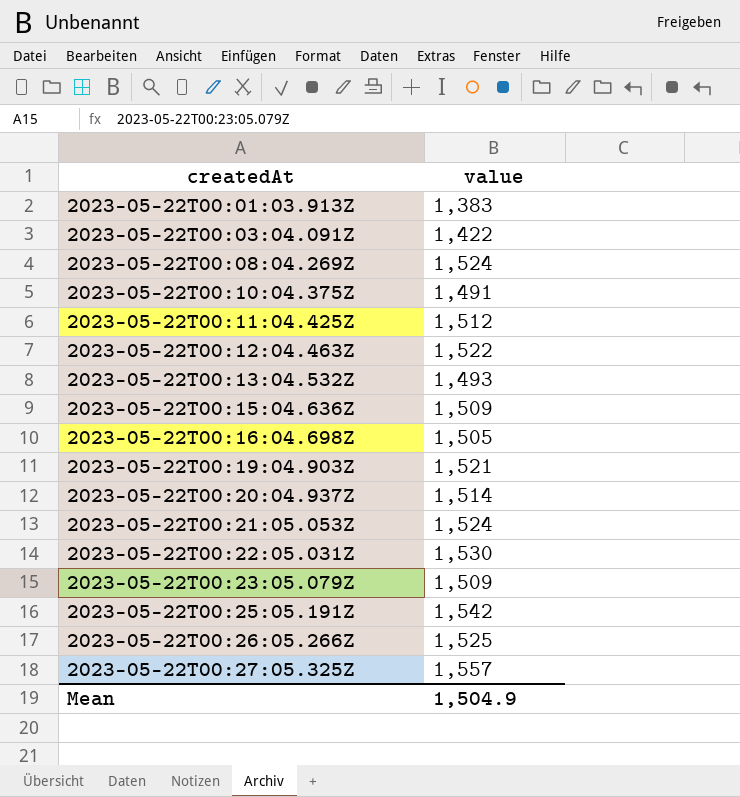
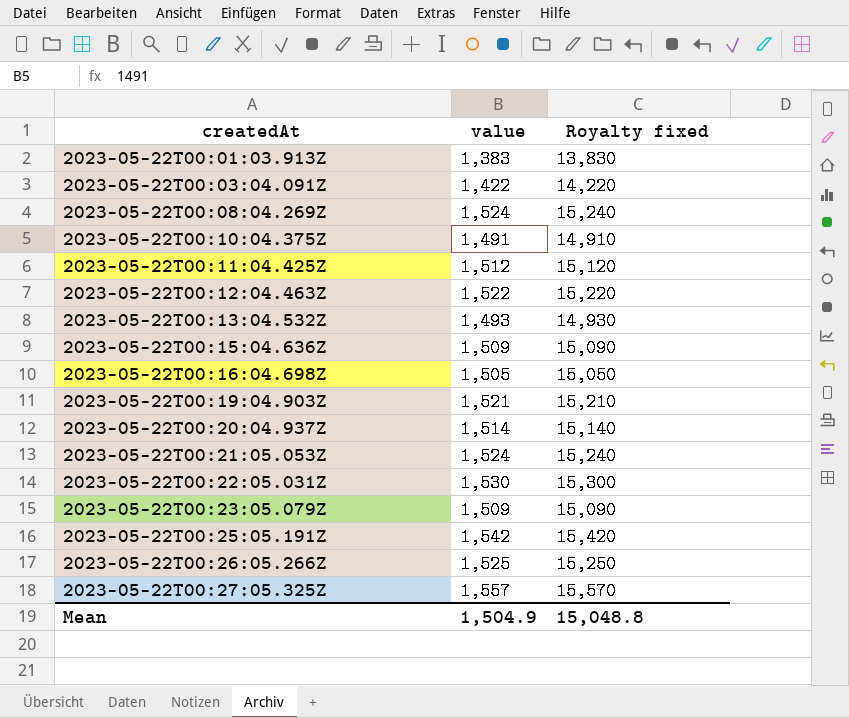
column Royalty fixed | formula: none -> [value] * 10

